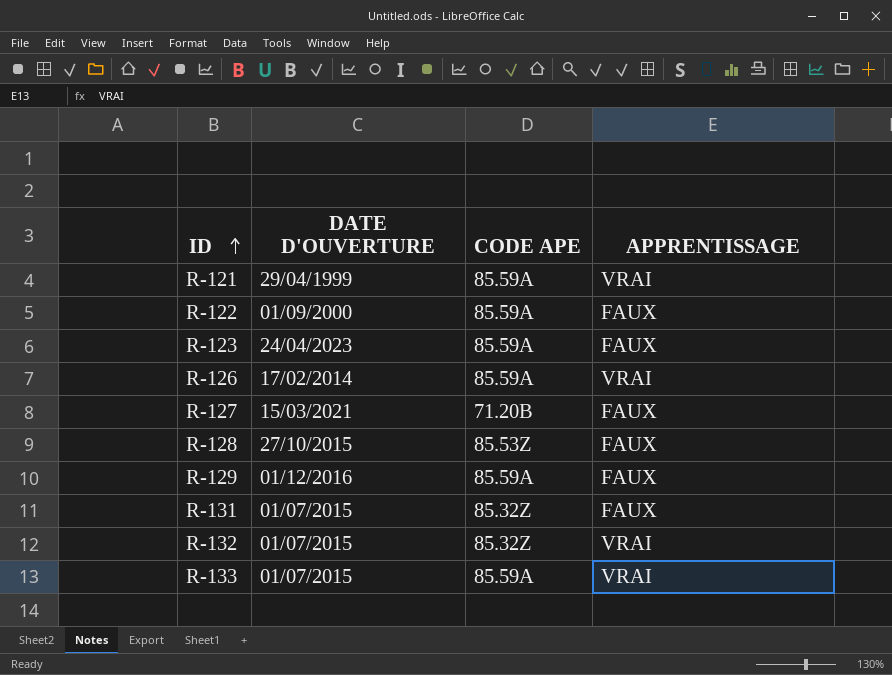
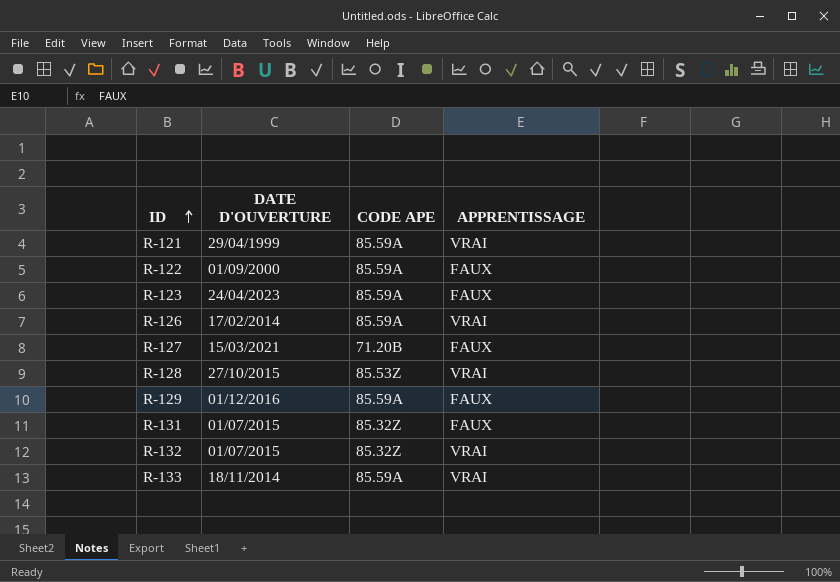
R-128 | APPRENTISSAGE: FAUX -> VRAI
R-133 | DATE D'OUVERTURE: 01/07/2015 -> 18/11/2014

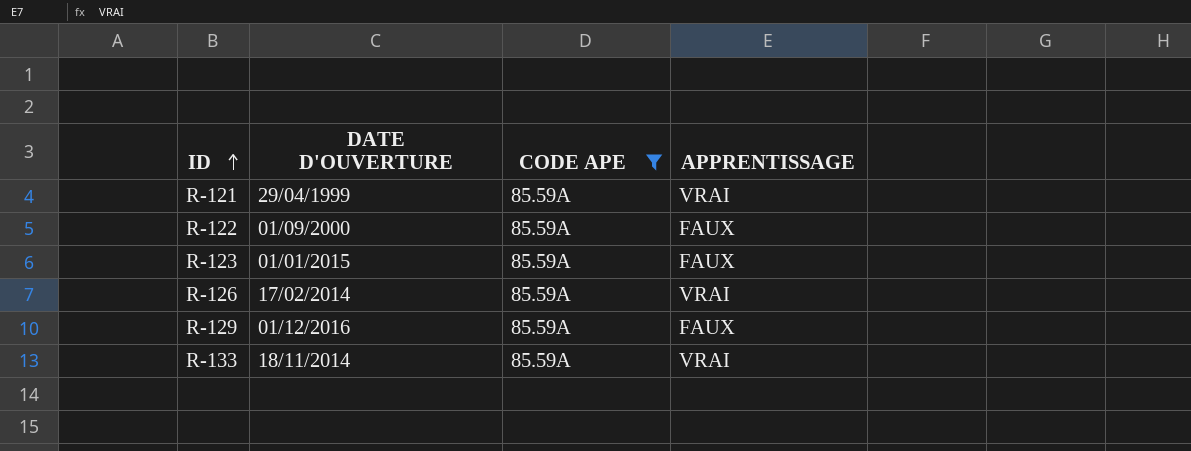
filter: none -> CODE APE = 85.59A
R-123 | DATE D'OUVERTURE: 24/04/2023 -> 01/01/2015

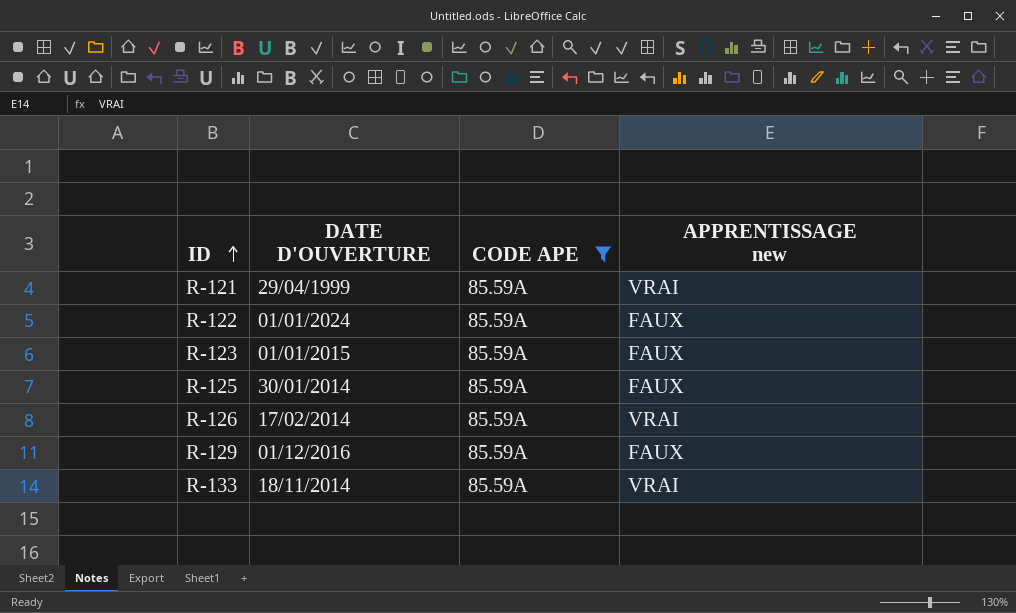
column name: APPRENTISSAGE -> APPRENTISSAGE new
R-122 | DATE D'OUVERTURE: 01/09/2000 -> 01/01/2024
row R-125: none -> 30/01/2014 | 85.59A | FAUX

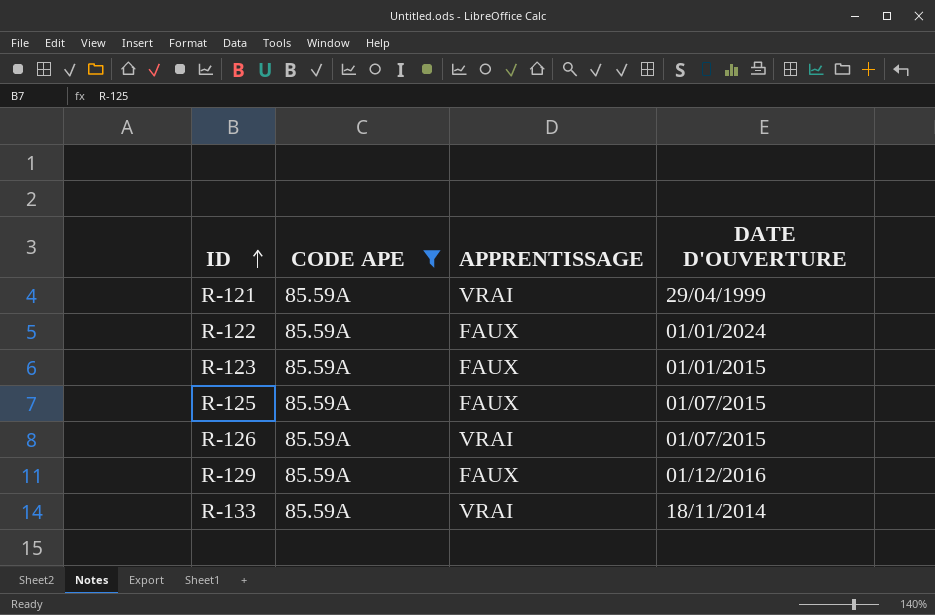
column name: APPRENTISSAGE new -> APPRENTISSAGE
column DATE D'OUVERTURE | position: 2 -> 4
R-125 | DATE D'OUVERTURE: 30/01/2014 -> 01/07/2015
R-126 | DATE D'OUVERTURE: 17/02/2014 -> 01/07/2015

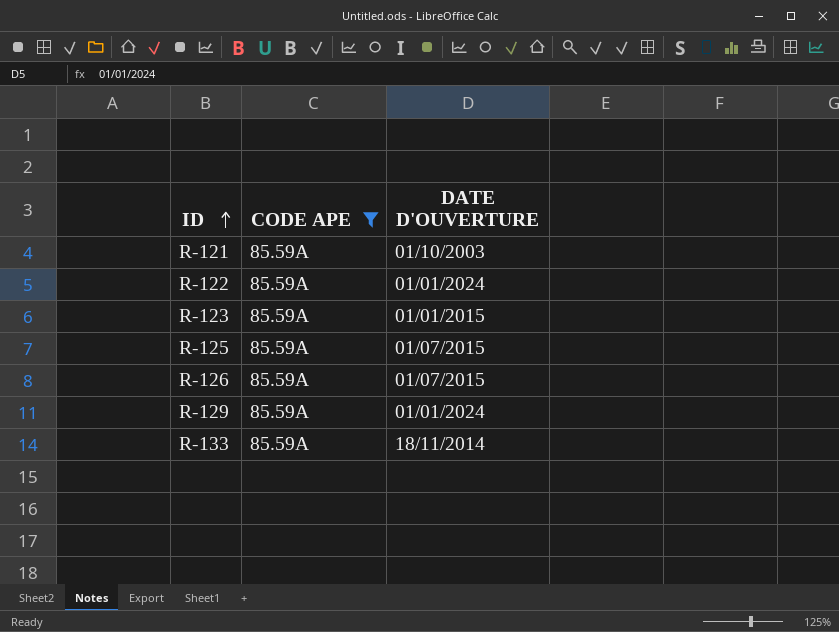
column APPRENTISSAGE | position: 3 -> none
R-121 | DATE D'OUVERTURE: 29/04/1999 -> 01/10/2003
R-129 | DATE D'OUVERTURE: 01/12/2016 -> 01/01/2024

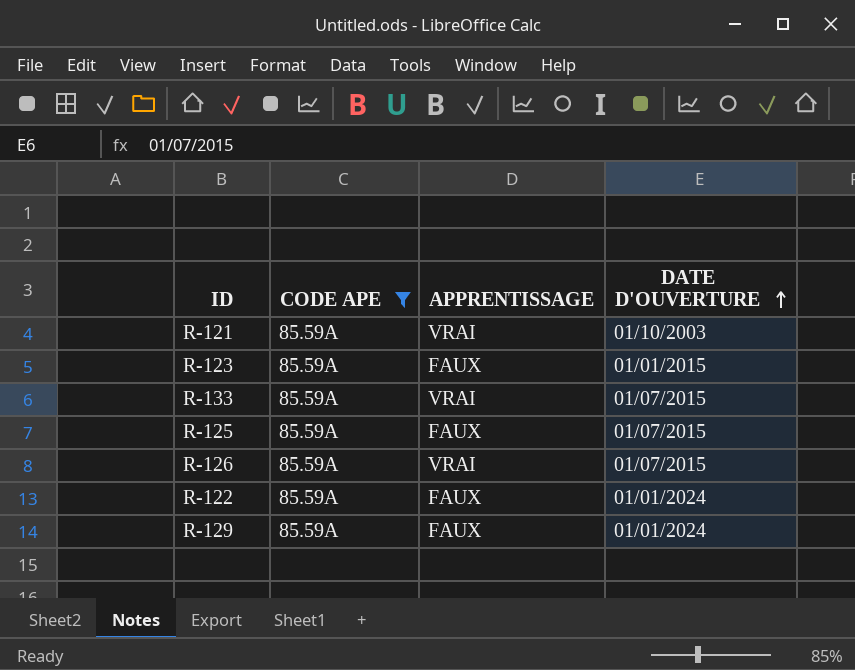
row order: ID ascending -> DATE D'OUVERTURE ascending
column APPRENTISSAGE | position: none -> 3
R-133 | DATE D'OUVERTURE: 18/11/2014 -> 01/07/2015

